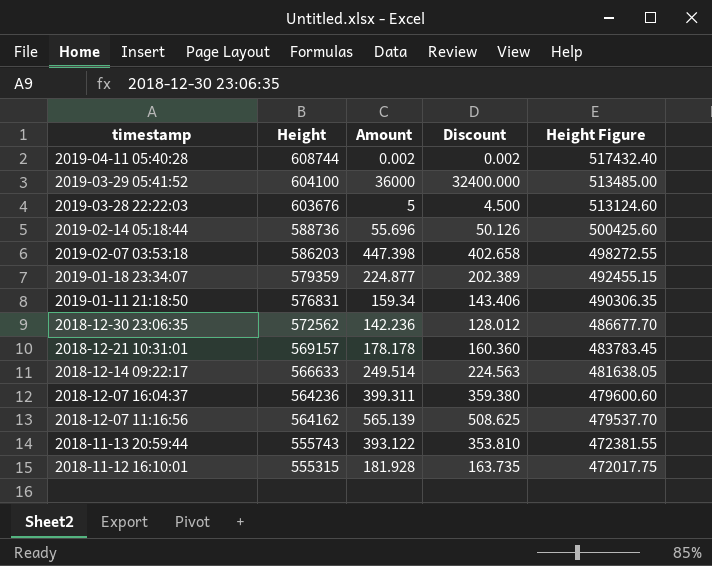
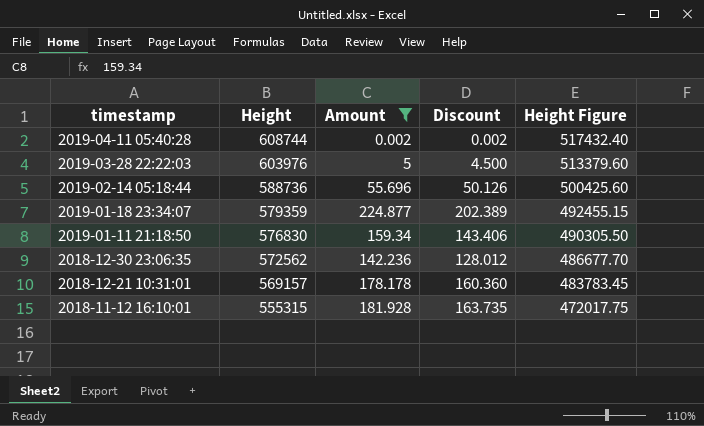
filter: none -> Amount <= 224.877
2019-03-28 22:22:03 | Height: 603676 -> 603976
2019-03-28 22:22:03 | Height Figure: 513124.60 -> 513379.60
2019-01-11 21:18:50 | Height: 576831 -> 576830
2019-01-11 21:18:50 | Height Figure: 490306.35 -> 490305.50

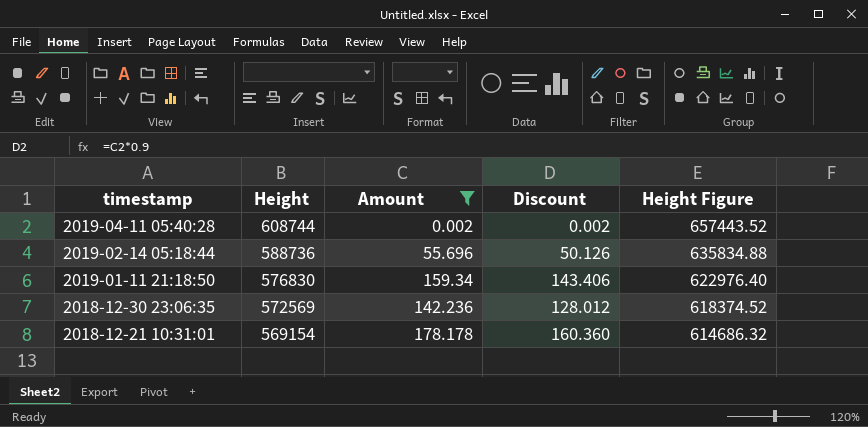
column Height Figure | formula: [Height] * 0.85 -> [Height] * 1.08
row 2019-03-28 22:22:03: 603976 | 5 | 4.500 | 513379.60 -> none
row 2019-01-18 23:34:07: 579359 | 224.877 | 202.389 | 492455.15 -> none
row 2018-11-12 16:10:01: 555315 | 181.928 | 163.735 | 472017.75 -> none
2018-12-30 23:06:35 | Height: 572562 -> 572569
2018-12-21 10:31:01 | Height: 569157 -> 569154

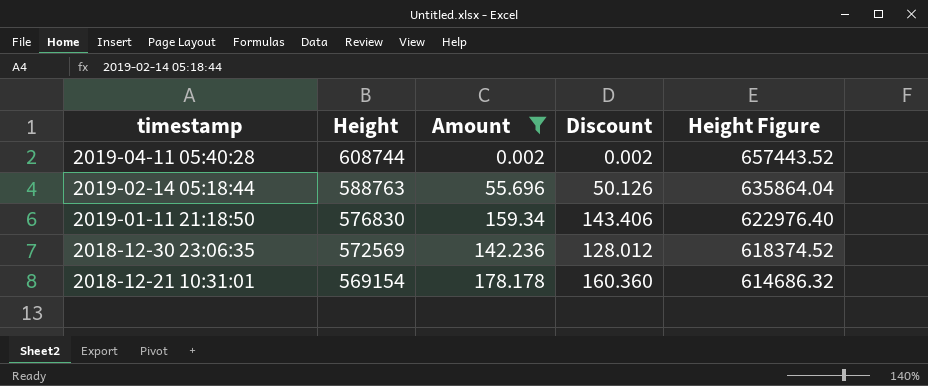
2019-02-14 05:18:44 | Height: 588736 -> 588763
2019-02-14 05:18:44 | Height Figure: 635834.88 -> 635864.04

